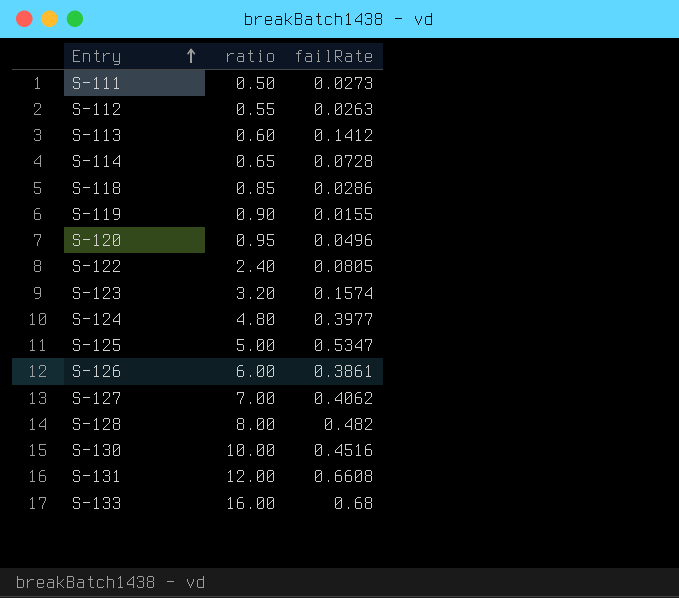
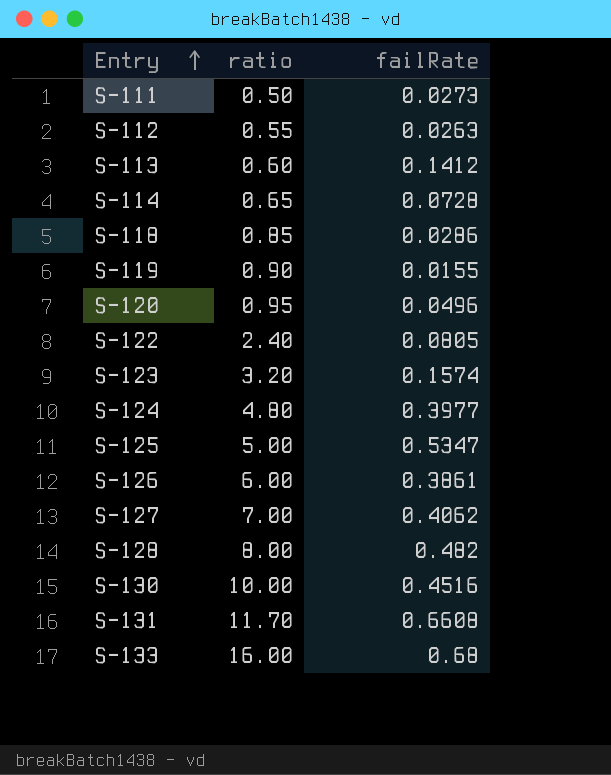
S-131 | ratio: 12.00 -> 11.70

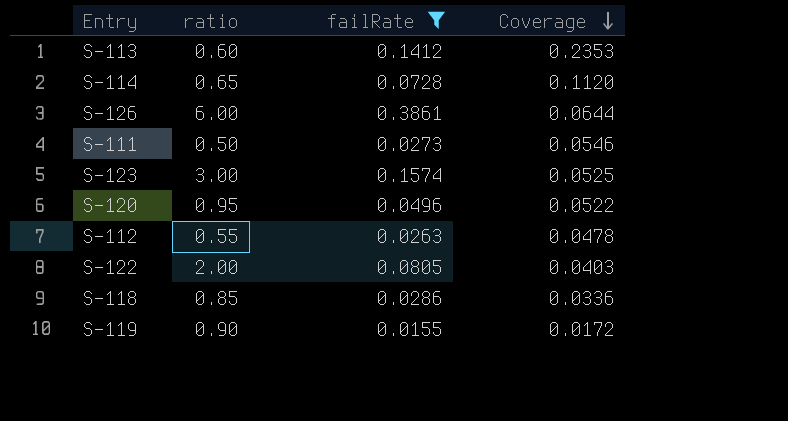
filter: none -> failRate <= 0.3861
row order: Entry ascending -> Coverage descending
column Coverage | formula: none -> [failRate] / [ratio]
S-123 | ratio: 3.20 -> 3.00
S-122 | ratio: 2.40 -> 2.00

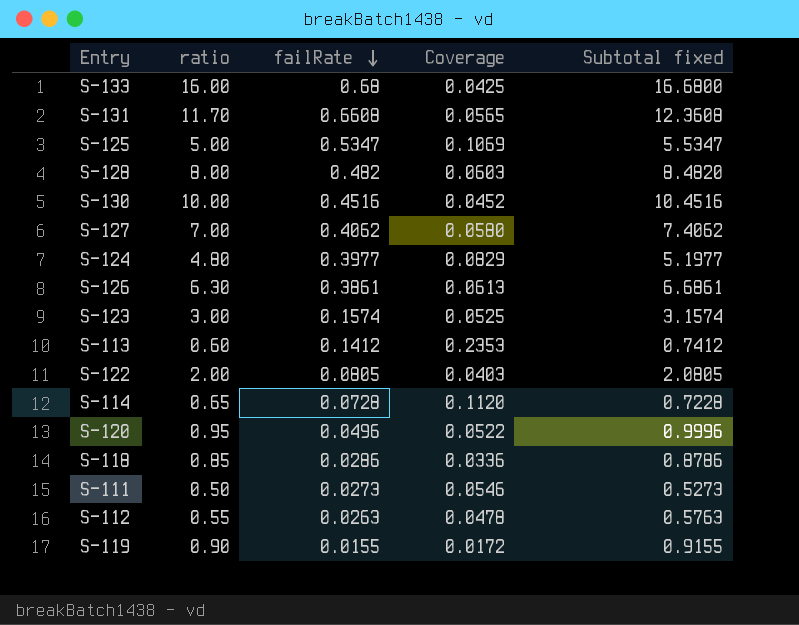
filter: failRate <= 0.3861 -> none
row order: Coverage descending -> failRate descending
column Subtotal fixed | formula: none -> [ratio] + [failRate]
S-126 | ratio: 6.00 -> 6.30
S-126 | Coverage: 0.0644 -> 0.0613

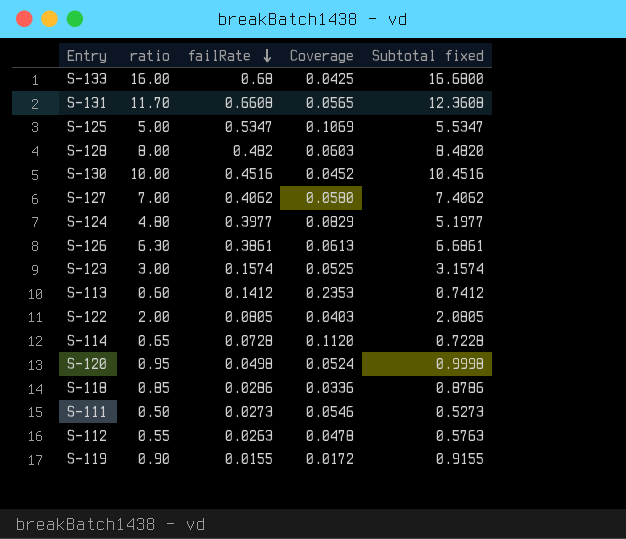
S-120 | failRate: 0.0496 -> 0.0498
S-120 | Coverage: 0.0522 -> 0.0524
S-120 | Subtotal fixed: 0.9996 -> 0.9998

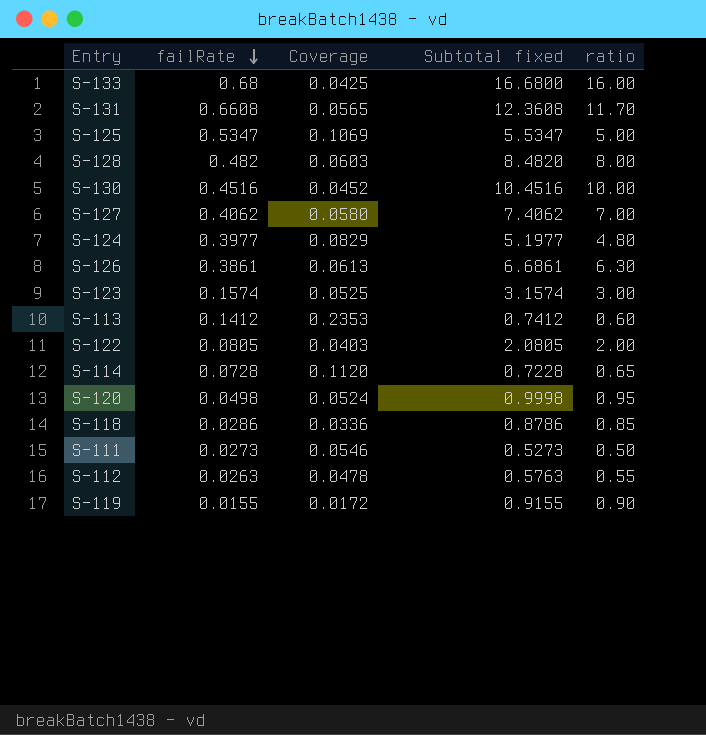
column ratio | position: 2 -> 5

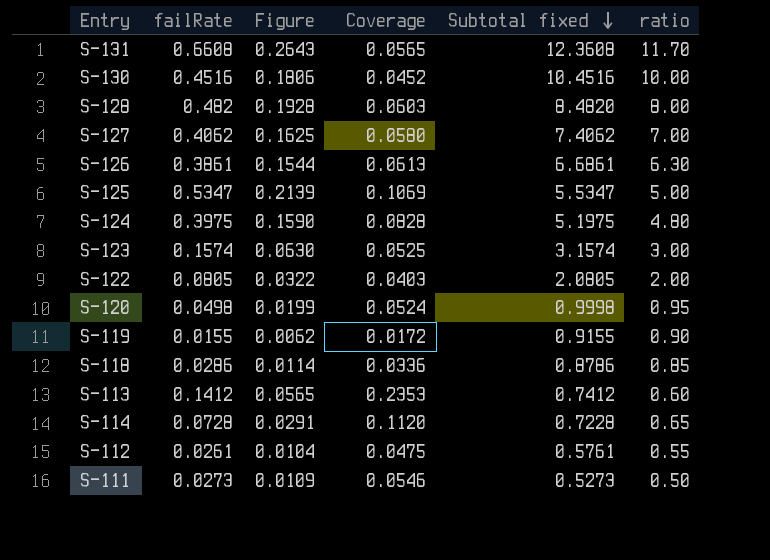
row order: failRate descending -> Subtotal fixed descending
column Figure | formula: none -> [failRate] * 0.4
row S-133: 0.68 | 0.0425 | 16.6800 | 16.00 -> none
S-124 | failRate: 0.3977 -> 0.3975
S-124 | Coverage: 0.0829 -> 0.0828
S-124 | Subtotal fixed: 5.1977 -> 5.1975
S-112 | failRate: 0.0263 -> 0.0261
S-112 | Coverage: 0.0478 -> 0.0475
S-112 | Subtotal fixed: 0.5763 -> 0.5761

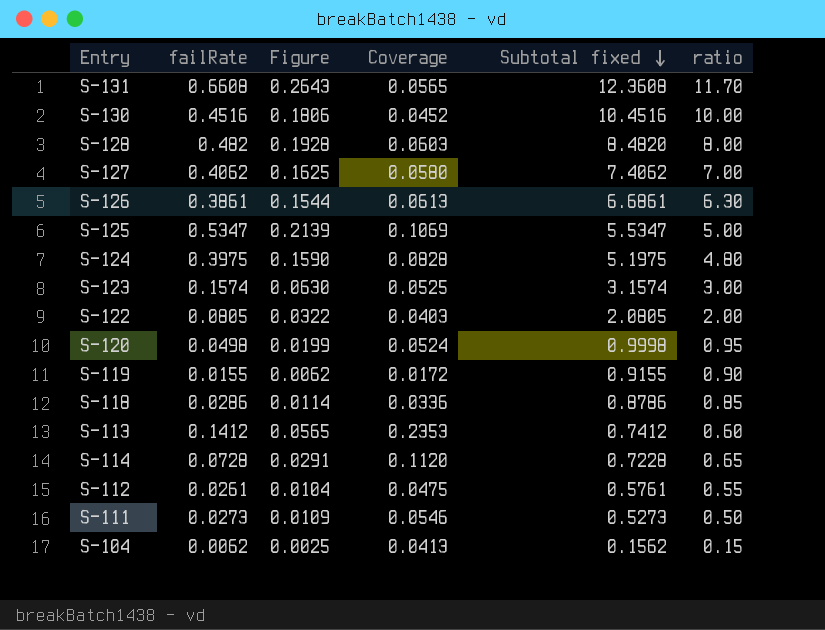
row S-104: none -> 0.0062 | 0.0025 | 0.0413 | 0.1562 | 0.15

